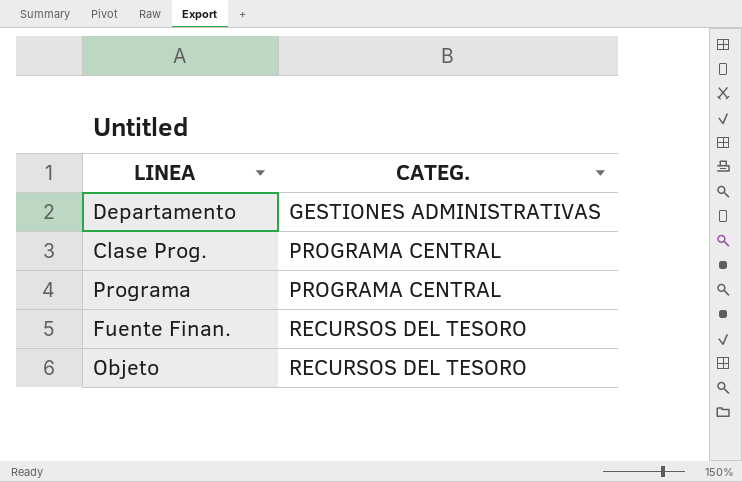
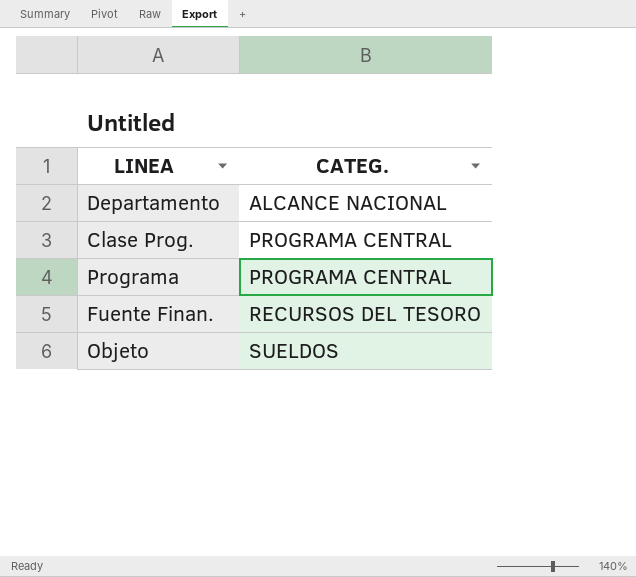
Departamento | CATEG.: GESTIONES ADMINISTRATIVAS -> ALCANCE NACIONAL
Objeto | CATEG.: RECURSOS DEL TESORO -> SUELDOS

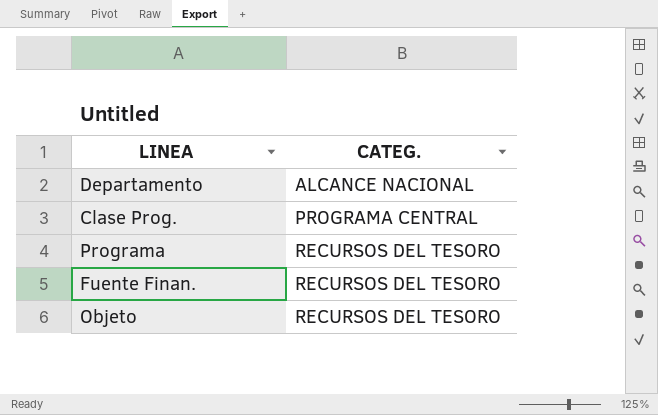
Programa | CATEG.: PROGRAMA CENTRAL -> RECURSOS DEL TESORO
Objeto | CATEG.: SUELDOS -> RECURSOS DEL TESORO

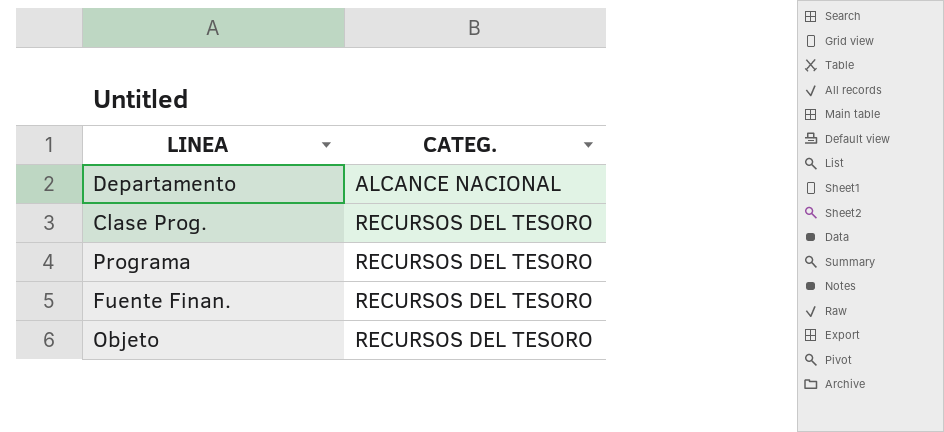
Clase Prog. | CATEG.: PROGRAMA CENTRAL -> RECURSOS DEL TESORO

